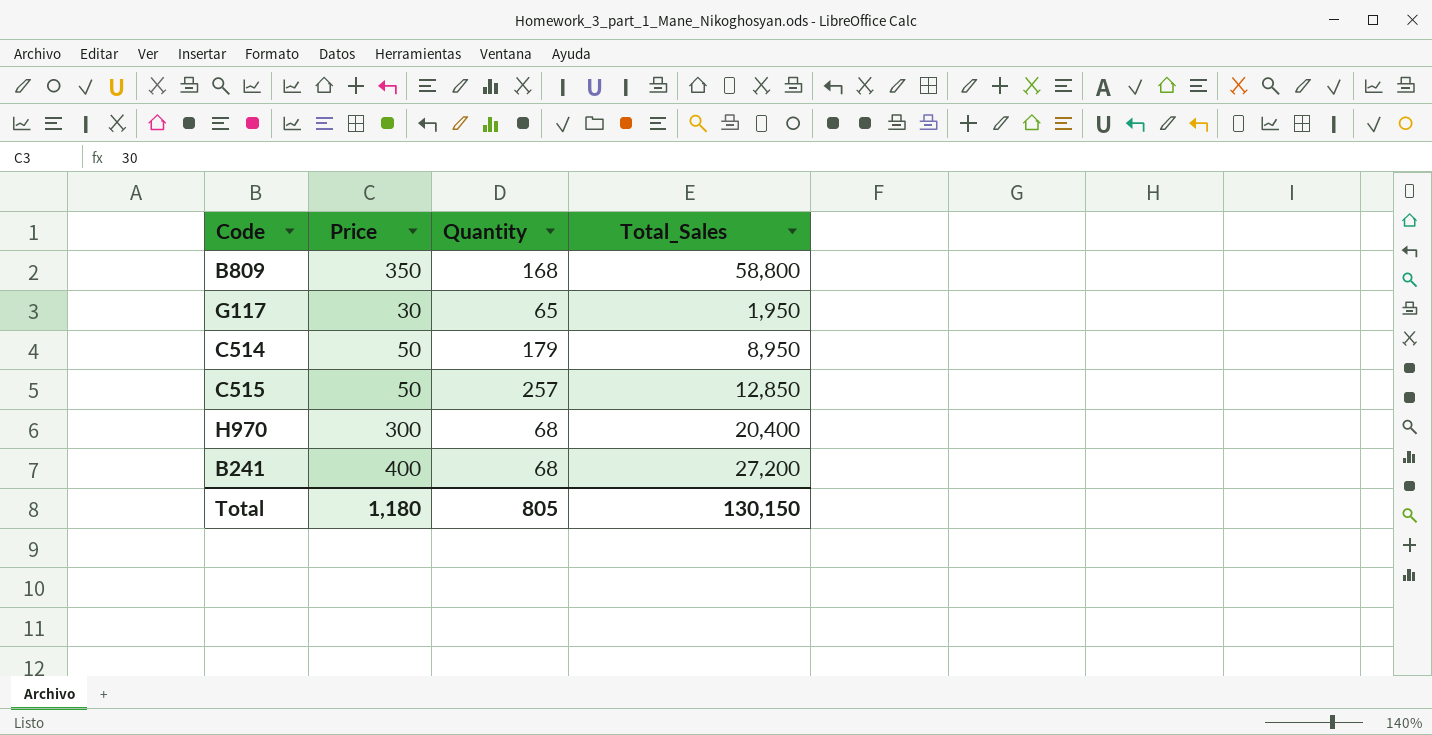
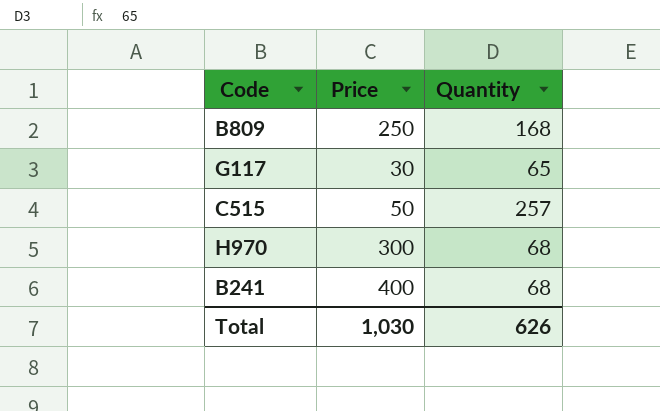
column Total_Sales | formula: [Price] * [Quantity] -> none
row C514: 50 | 179 | 8,950 -> none
B809 | Price: 350 -> 250
Total | Price: 1,180 -> 1,030
Total | Quantity: 805 -> 626

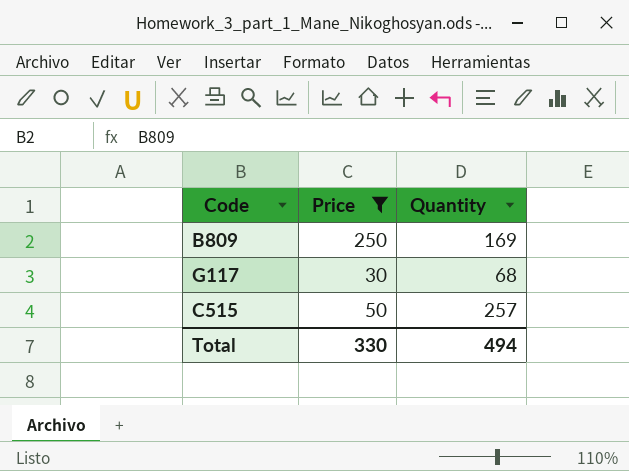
filter: none -> Price <= 250
B809 | Quantity: 168 -> 169
G117 | Quantity: 65 -> 68
Total | Price: 1,030 -> 330
Total | Quantity: 626 -> 494

